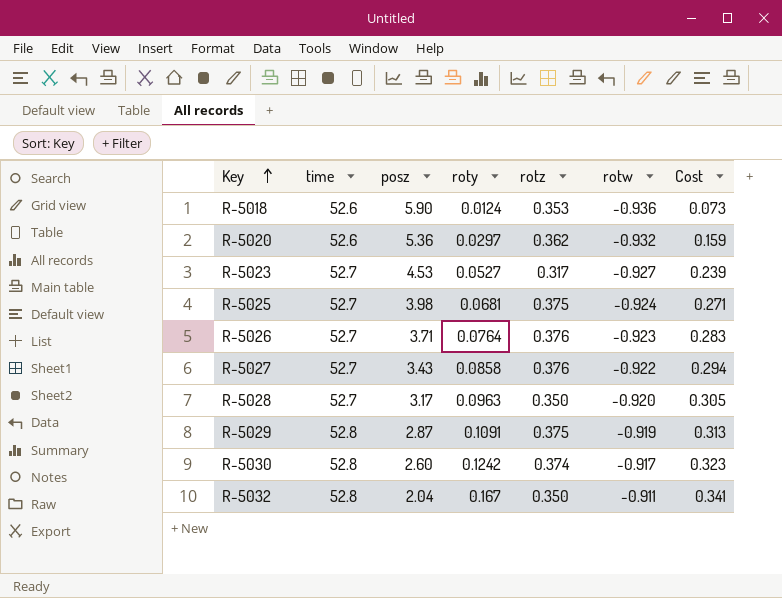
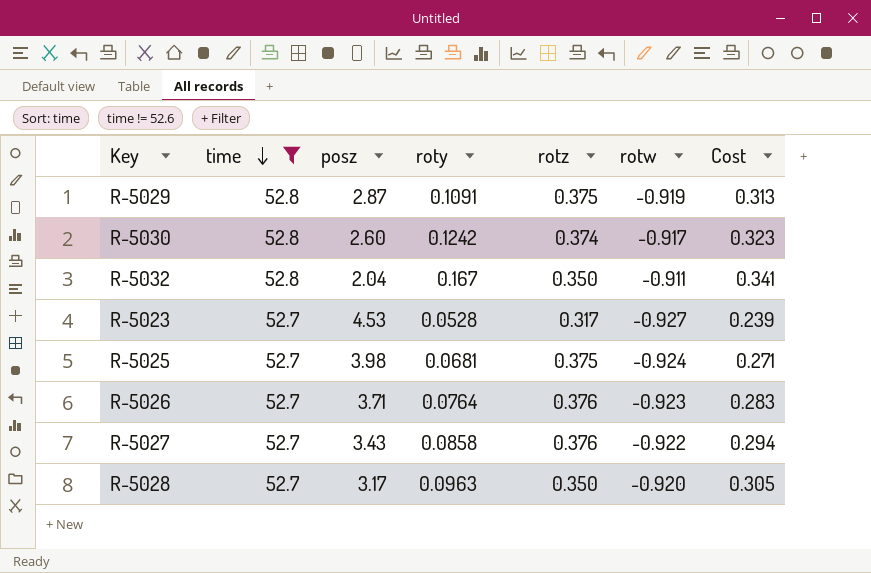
filter: none -> time != 52.6
row order: Key ascending -> time descending
R-5023 | roty: 0.0527 -> 0.0528

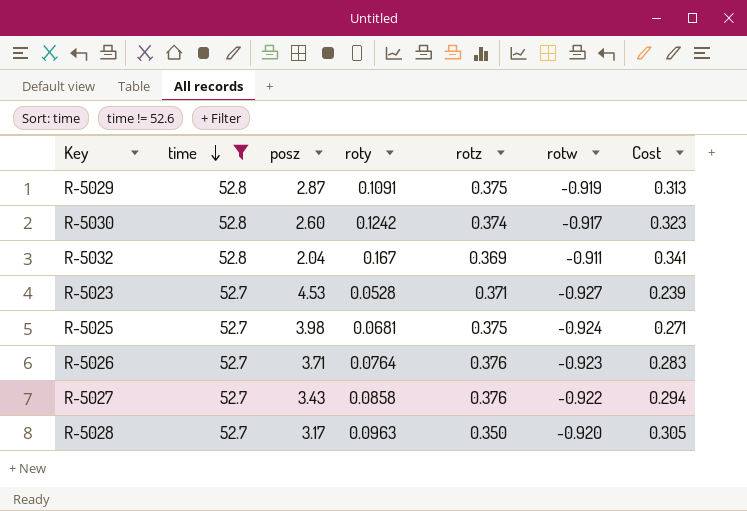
R-5032 | rotz: 0.350 -> 0.369
R-5023 | rotz: 0.317 -> 0.371

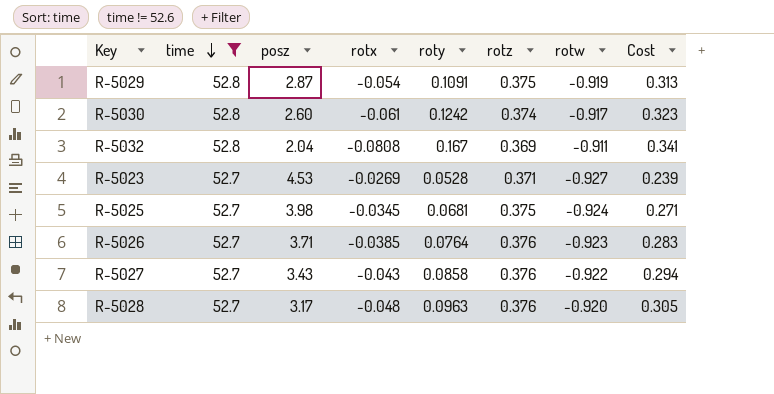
column rotx | position: none -> 4
R-5028 | rotz: 0.350 -> 0.376

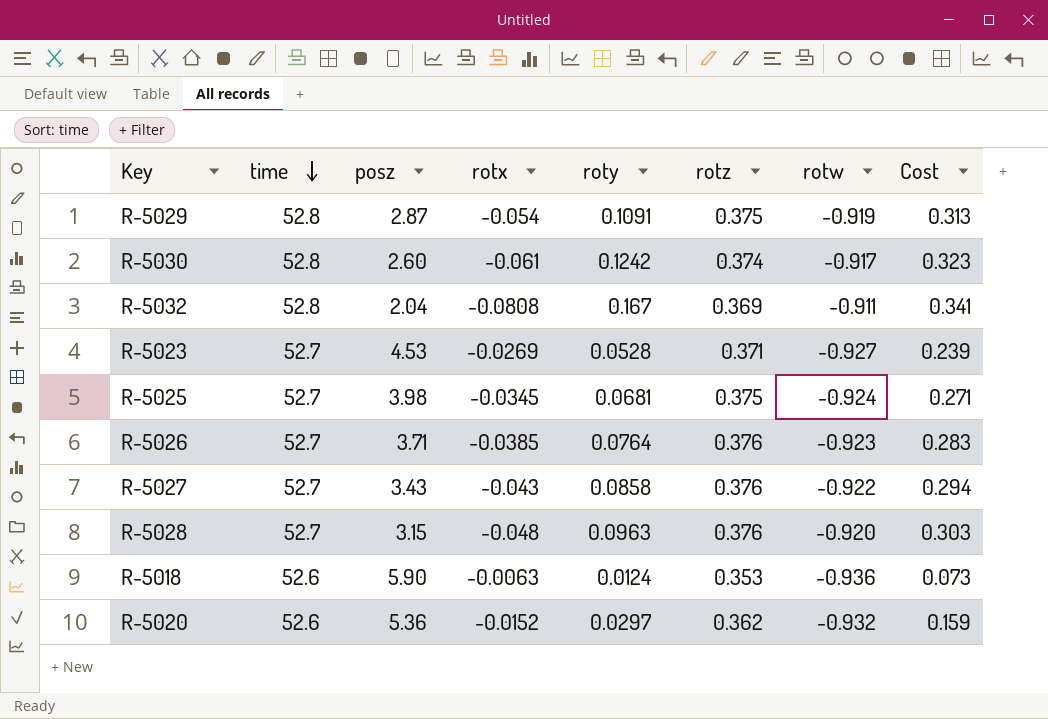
filter: time != 52.6 -> none
R-5028 | posz: 3.17 -> 3.15
R-5028 | Cost: 0.305 -> 0.303

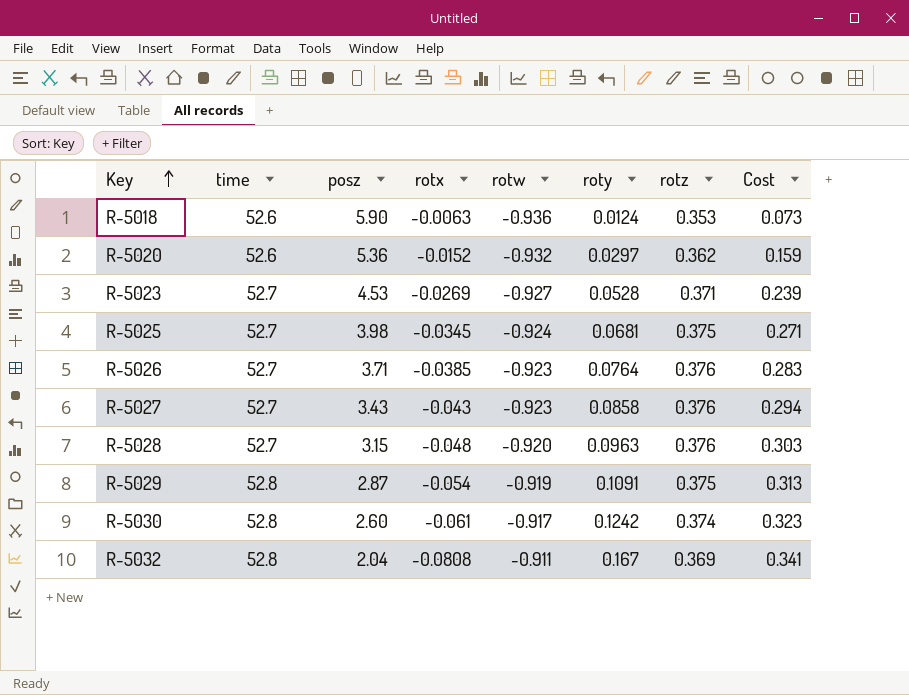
row order: time descending -> Key ascending
column rotw | position: 7 -> 5
R-5027 | rotw: -0.922 -> -0.923

